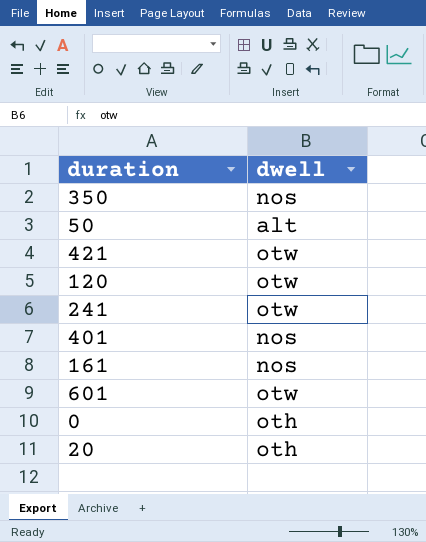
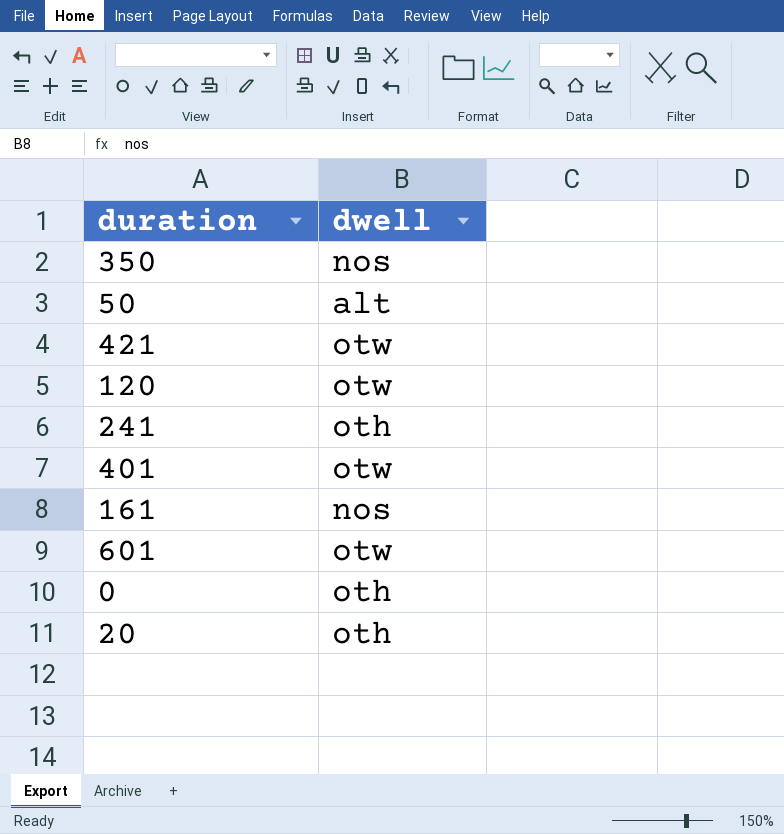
241 | dwell: otw -> oth
401 | dwell: nos -> otw

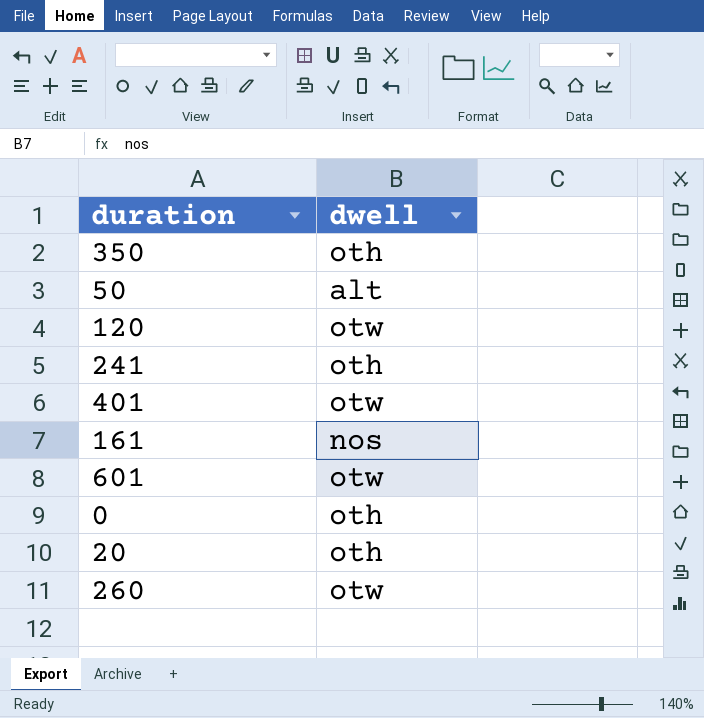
row 421: otw -> none
350 | dwell: nos -> oth
row 260: none -> otw

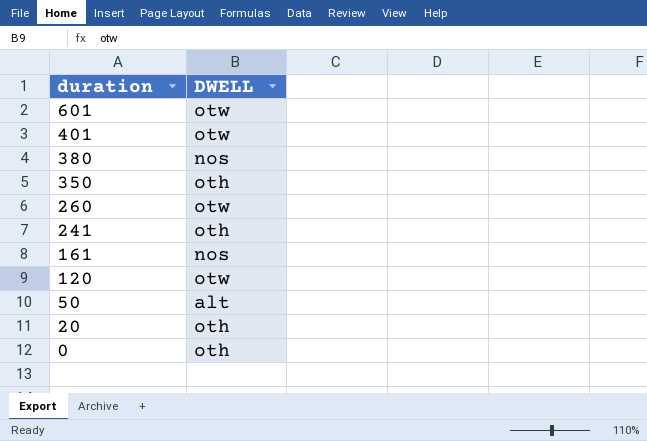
row order: none -> duration descending
column name: dwell -> DWELL
row 380: none -> nos

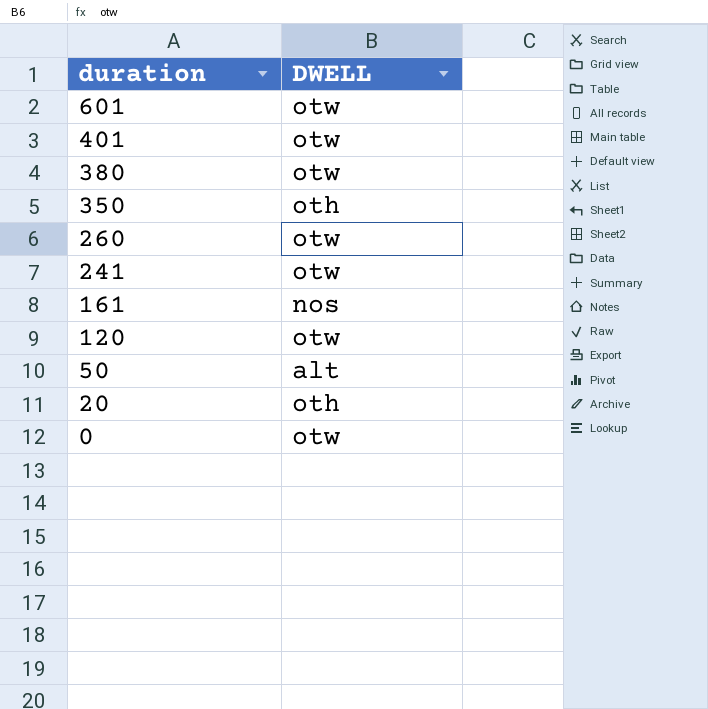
380 | DWELL: nos -> otw
241 | DWELL: oth -> otw
0 | DWELL: oth -> otw

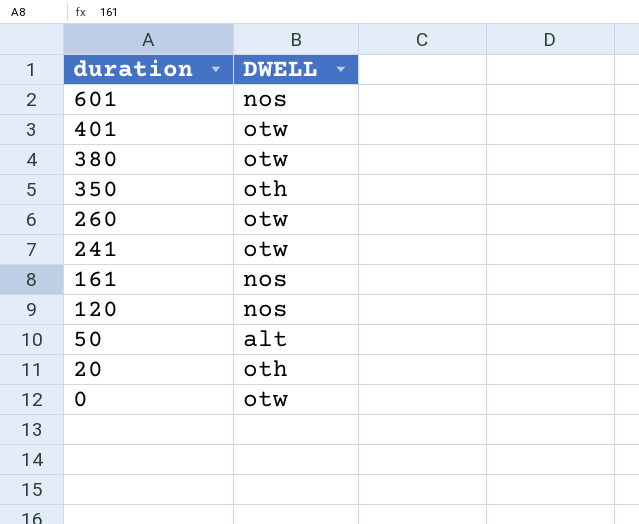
601 | DWELL: otw -> nos
120 | DWELL: otw -> nos

